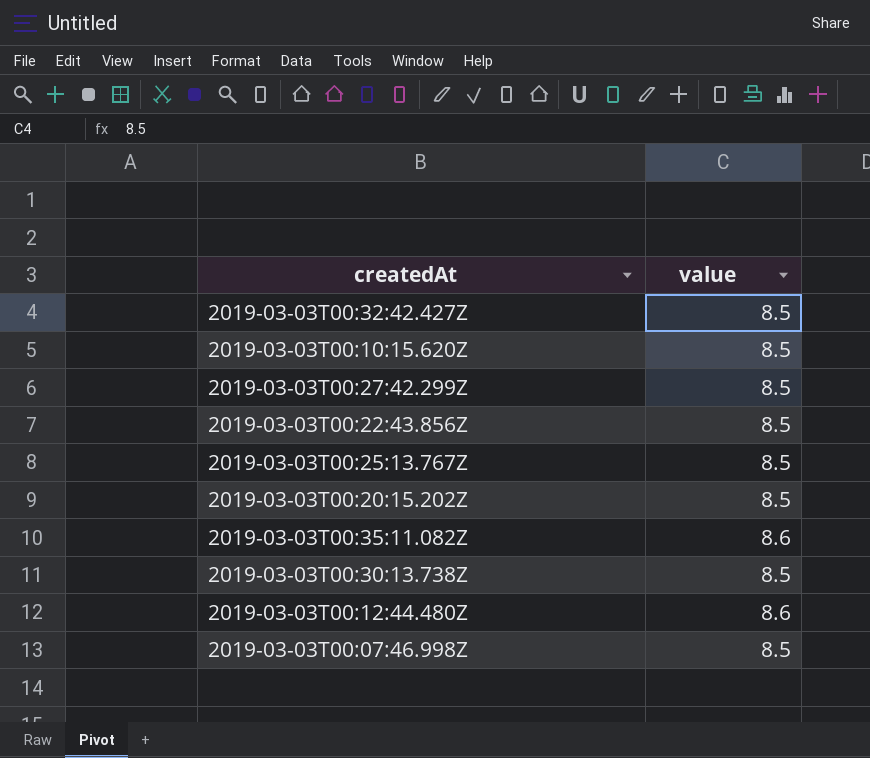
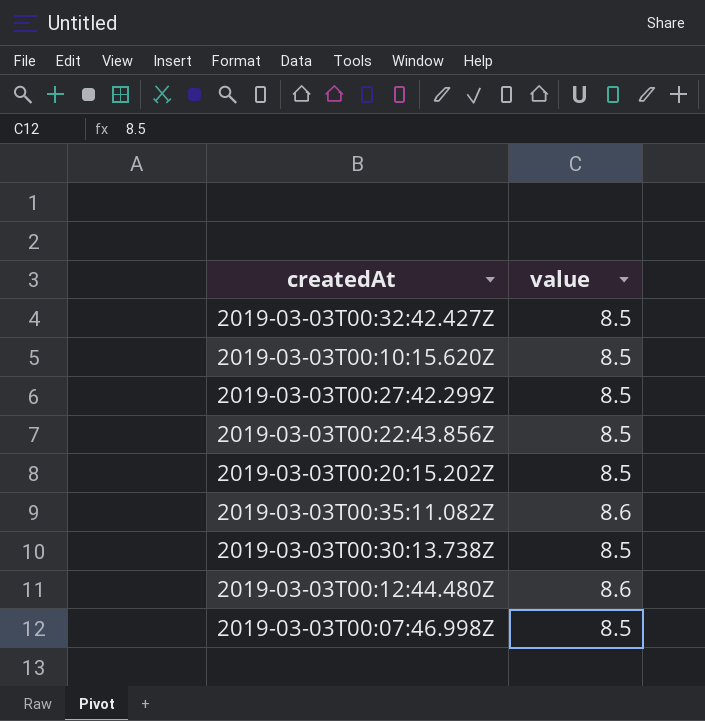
row 2019-03-03T00:25:13.767Z: 8.5 -> none

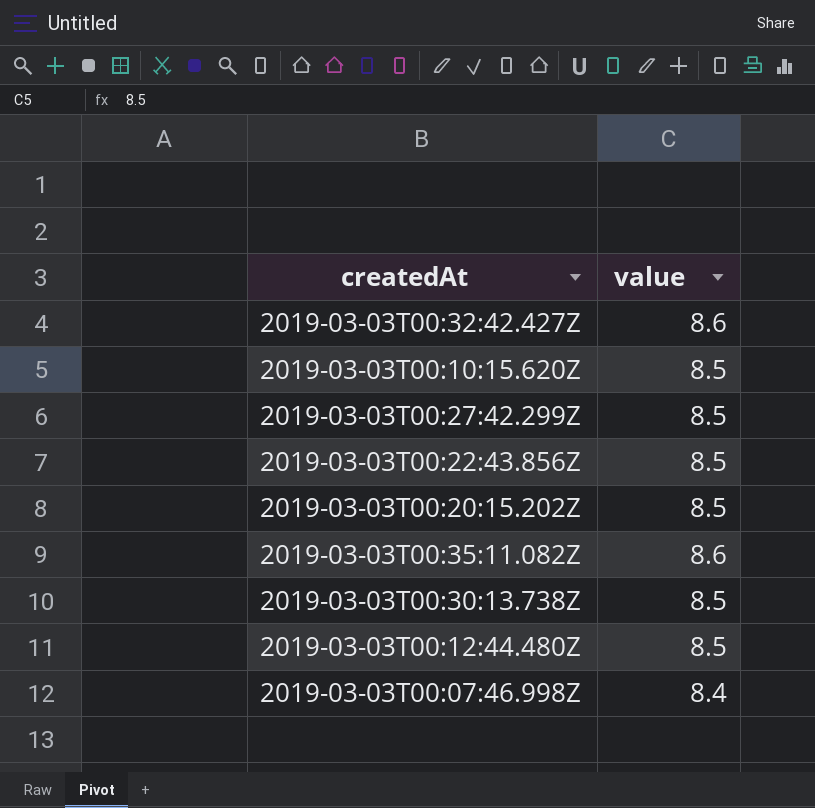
2019-03-03T00:32:42.427Z | value: 8.5 -> 8.6
2019-03-03T00:12:44.480Z | value: 8.6 -> 8.5
2019-03-03T00:07:46.998Z | value: 8.5 -> 8.4

